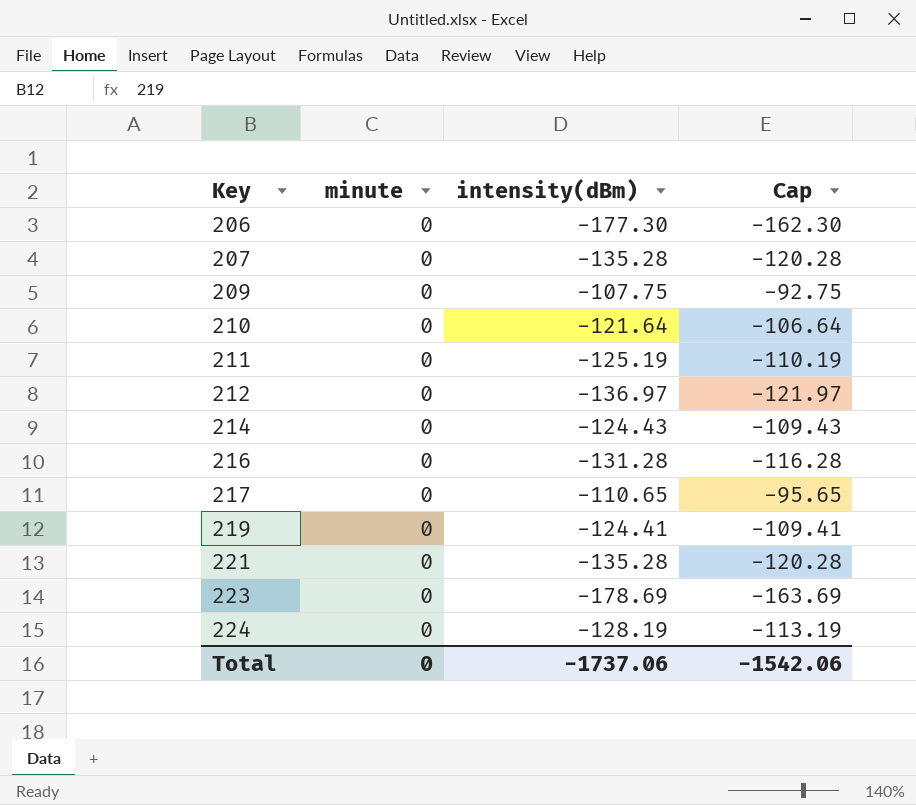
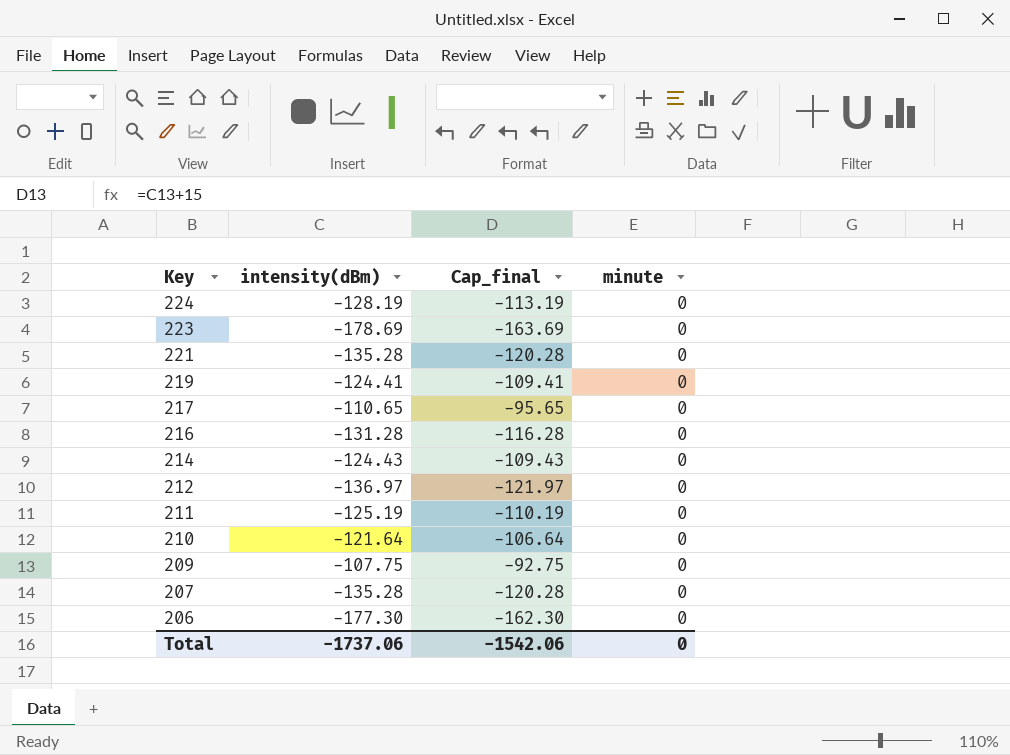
row order: Key ascending -> Key descending
column name: Cap -> Cap_final
column minute | position: 2 -> 4

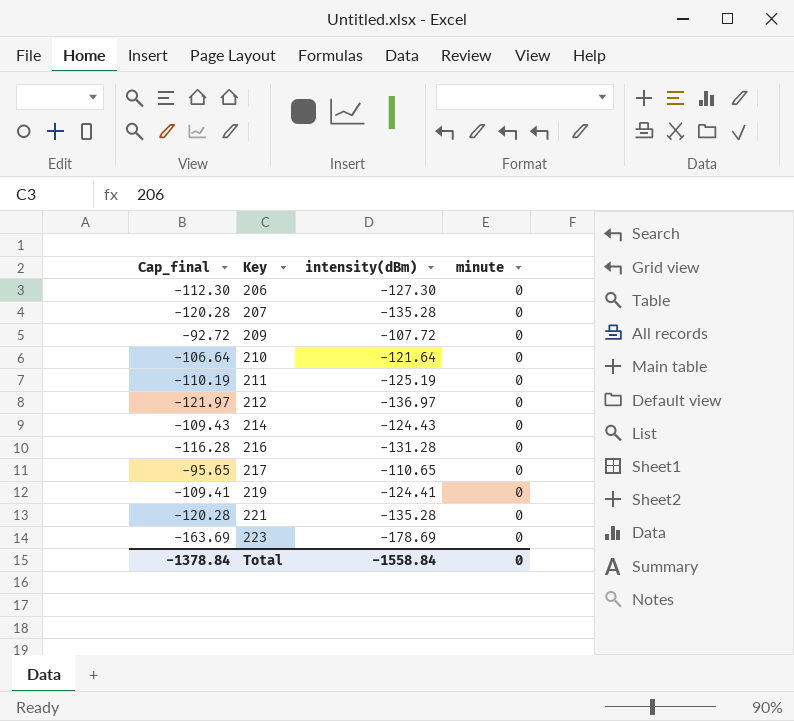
row order: Key descending -> Key ascending
column Cap_final | position: 3 -> 1
row 224: -128.19 | -113.19 | 0 -> none
206 | Cap_final: -162.30 -> -112.30
206 | intensity(dBm): -177.30 -> -127.30
209 | Cap_final: -92.75 -> -92.72
209 | intensity(dBm): -107.75 -> -107.72
Total | Cap_final: -1542.06 -> -1378.84
Total | intensity(dBm): -1737.06 -> -1558.84

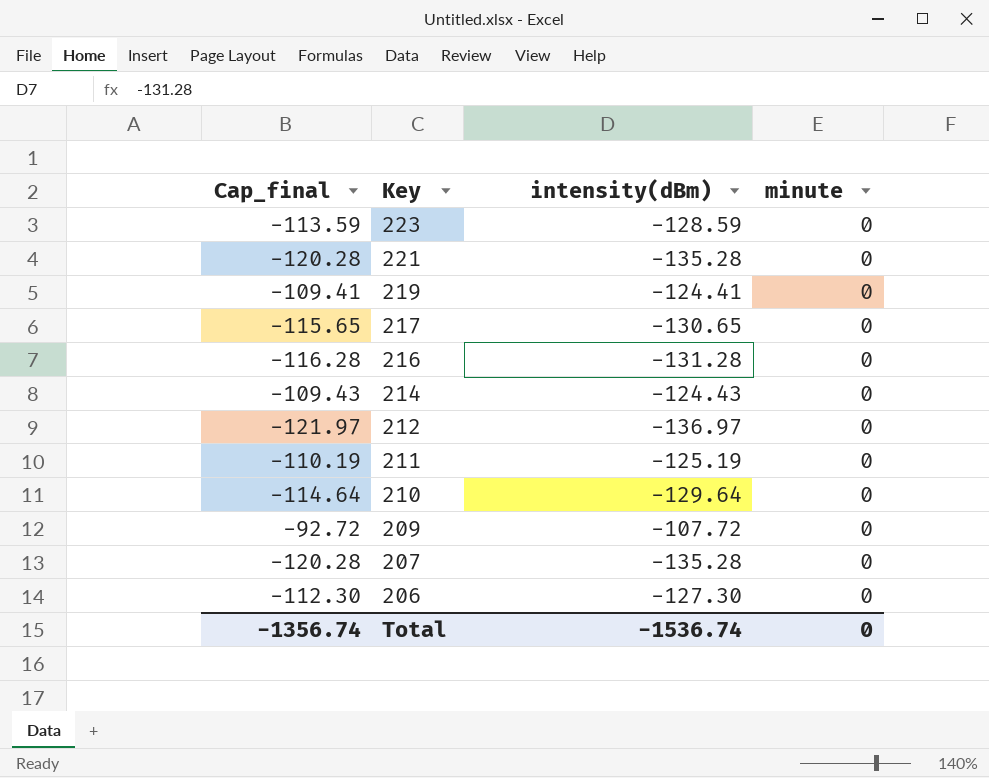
row order: Key ascending -> Key descending
223 | Cap_final: -163.69 -> -113.59
223 | intensity(dBm): -178.69 -> -128.59
217 | Cap_final: -95.65 -> -115.65
217 | intensity(dBm): -110.65 -> -130.65
210 | Cap_final: -106.64 -> -114.64
210 | intensity(dBm): -121.64 -> -129.64
Total | Cap_final: -1378.84 -> -1356.74
Total | intensity(dBm): -1558.84 -> -1536.74

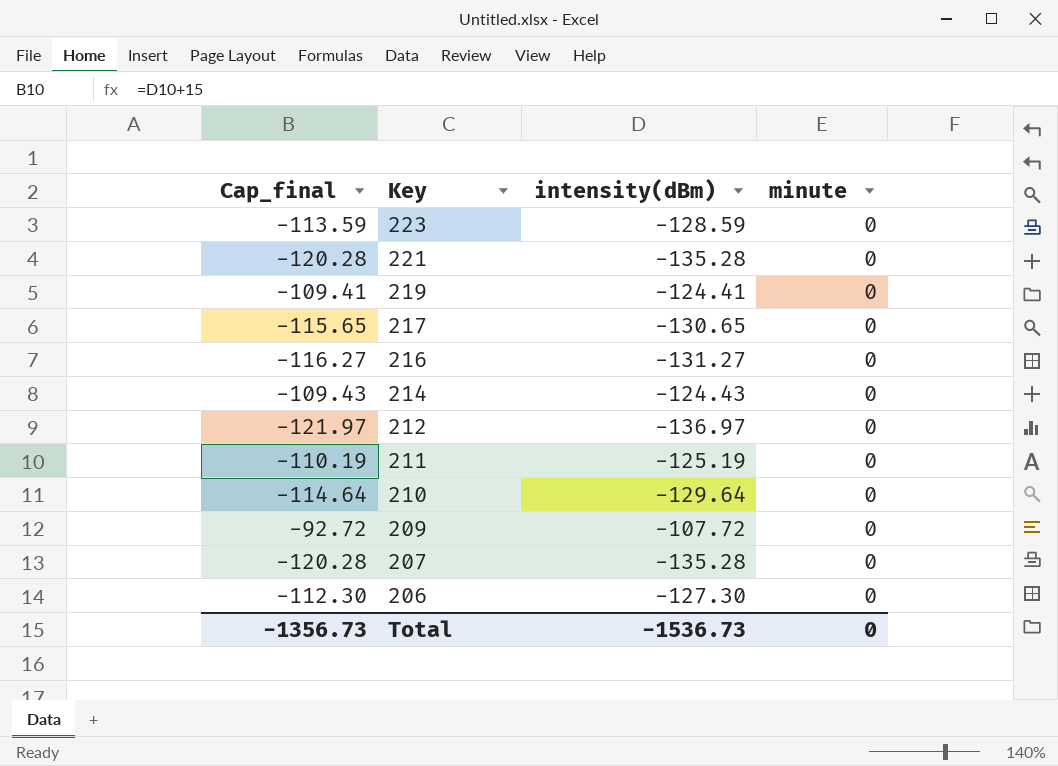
216 | Cap_final: -116.28 -> -116.27
216 | intensity(dBm): -131.28 -> -131.27
Total | Cap_final: -1356.74 -> -1356.73
Total | intensity(dBm): -1536.74 -> -1536.73

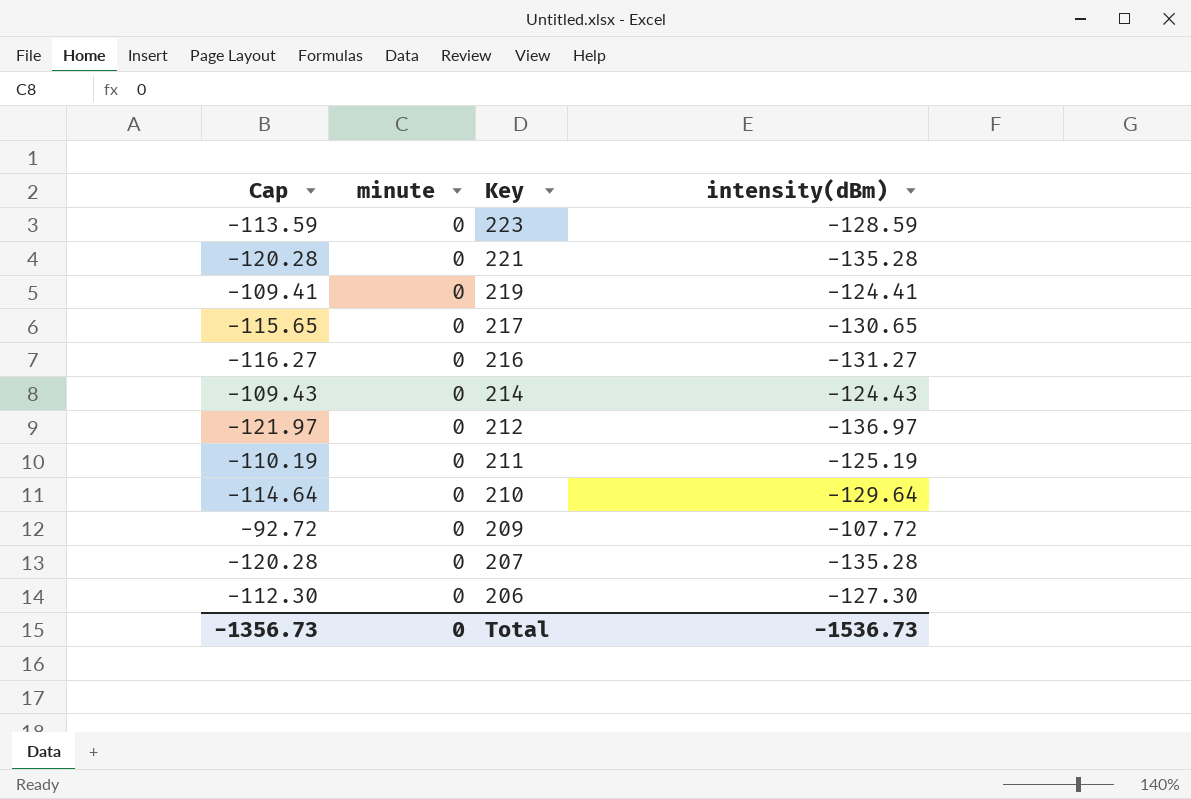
column name: Cap_final -> Cap
column minute | position: 4 -> 2

